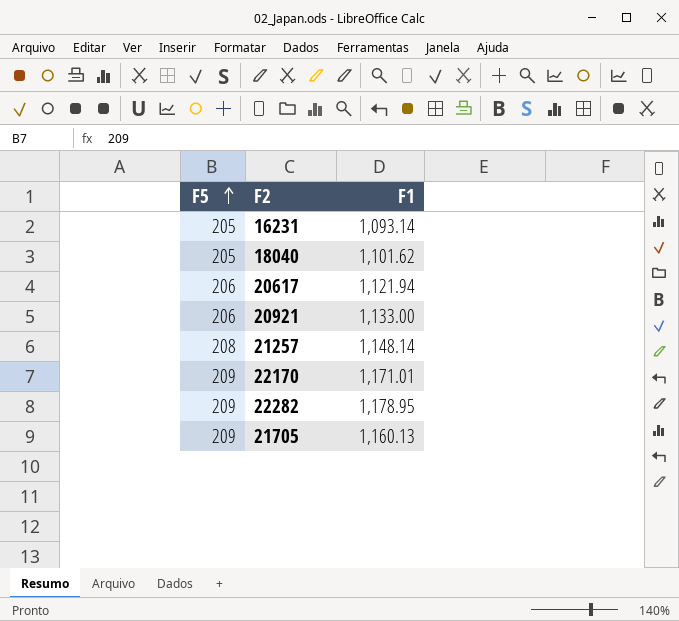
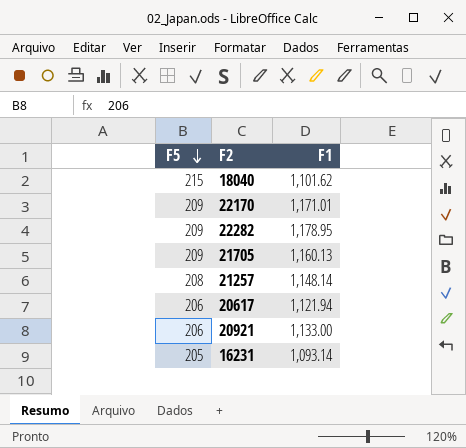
row order: F5 ascending -> F5 descending
18040 | F5: 205 -> 215

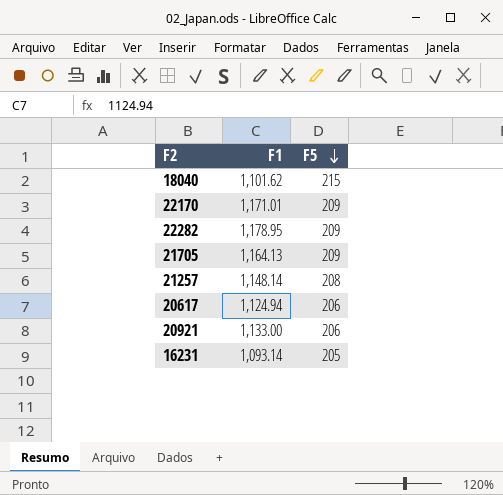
column F5 | position: 1 -> 3
21705 | F1: 1,160.13 -> 1,164.13
20617 | F1: 1,121.94 -> 1,124.94

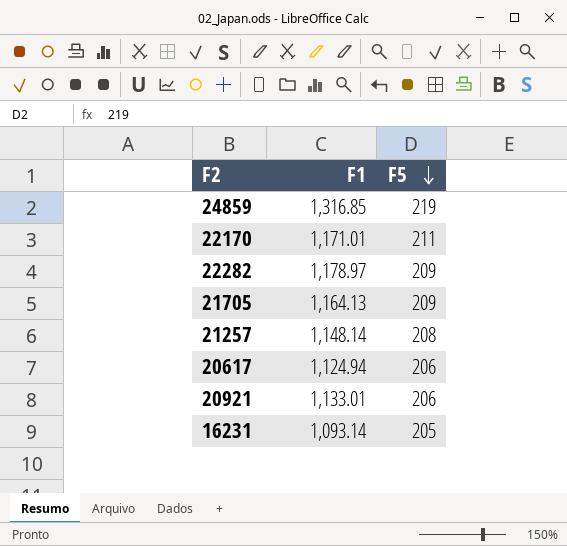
row 18040: 1,101.62 | 215 -> none
row 24859: none -> 1,316.85 | 219
22170 | F5: 209 -> 211
22282 | F1: 1,178.95 -> 1,178.97
20921 | F1: 1,133.00 -> 1,133.01

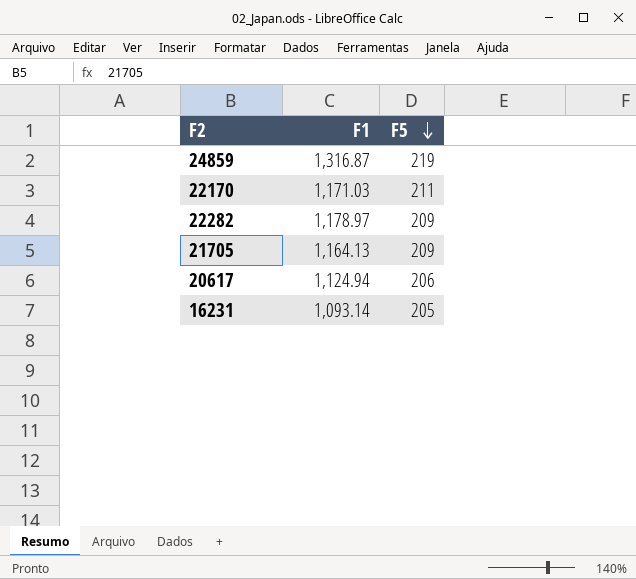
row 21257: 1,148.14 | 208 -> none
row 20921: 1,133.01 | 206 -> none
24859 | F1: 1,316.85 -> 1,316.87
22170 | F1: 1,171.01 -> 1,171.03

